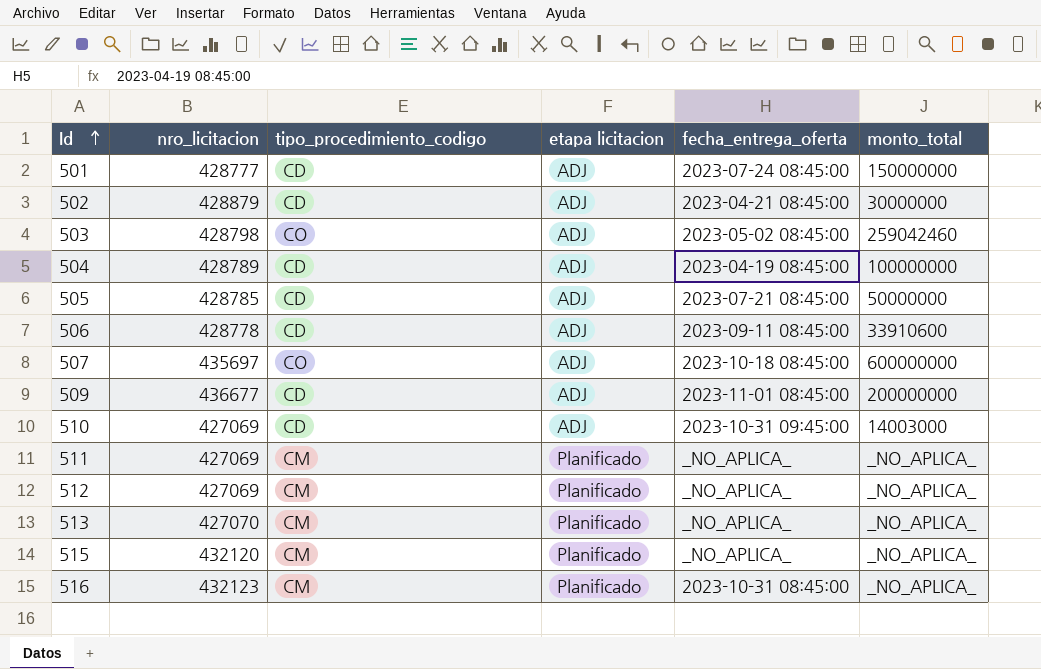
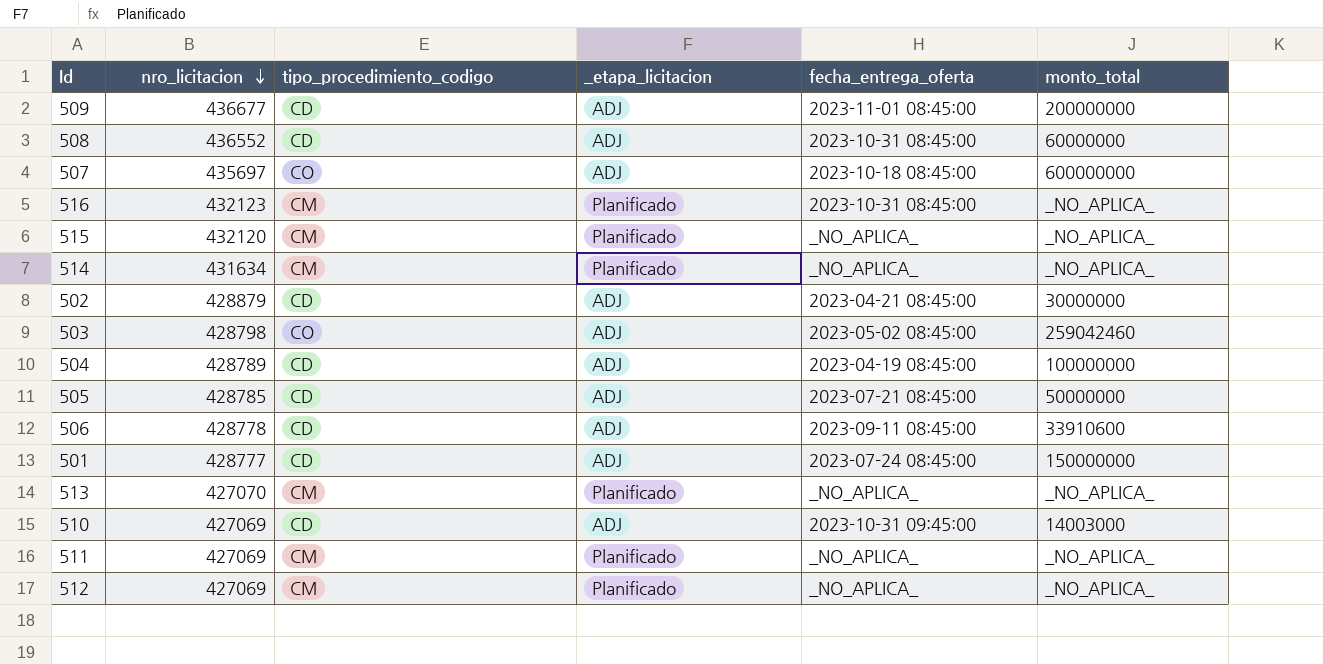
row order: Id ascending -> nro_licitacion descending
column name: etapa licitacion -> _etapa_licitacion
row 508: none -> 436552 | CD | ADJ | 2023-10-31 08:45:00 | 60000000
row 514: none -> 431634 | CM | Planificado | _NO_APLICA_ | _NO_APLICA_

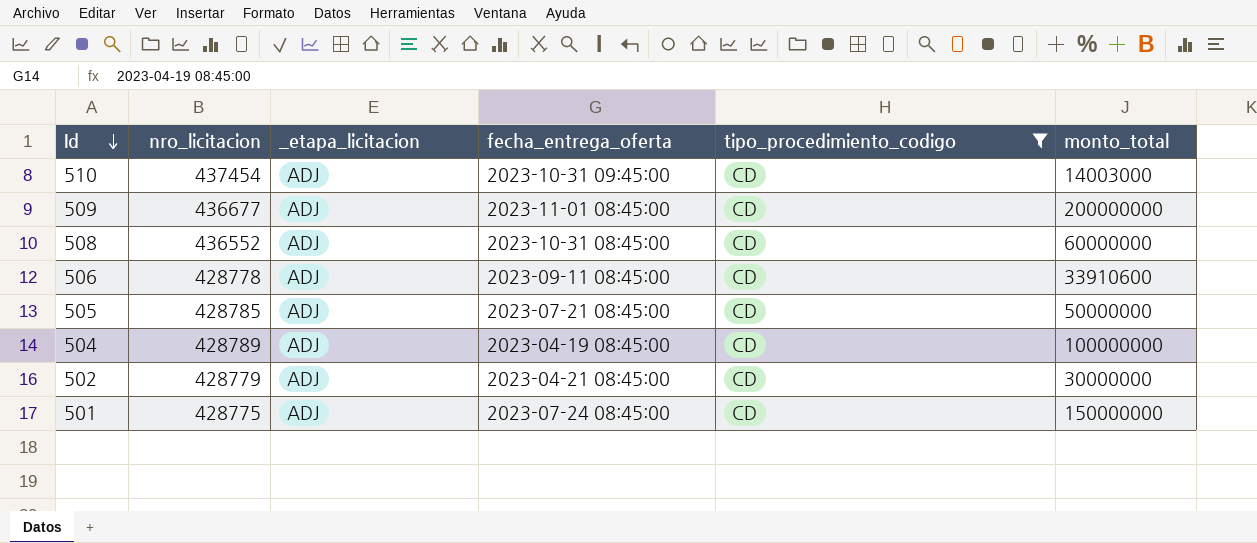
filter: none -> tipo_procedimiento_codigo = CD
row order: nro_licitacion descending -> Id descending
column tipo_procedimiento_codigo | position: 3 -> 5
510 | nro_licitacion: 427069 -> 437454
502 | nro_licitacion: 428879 -> 428779
501 | nro_licitacion: 428777 -> 428775

